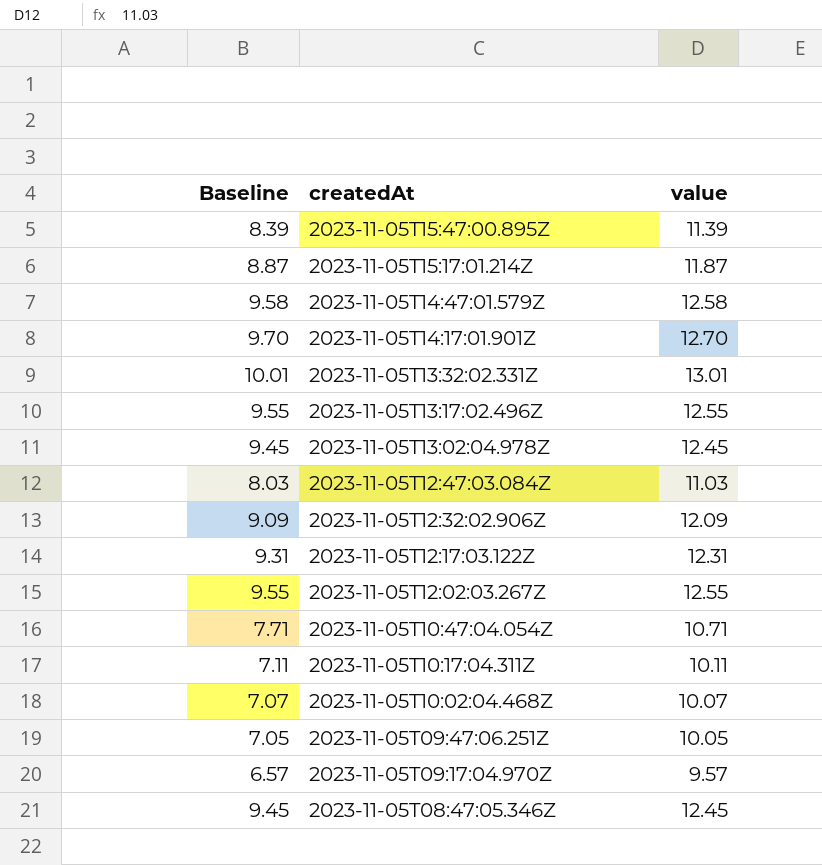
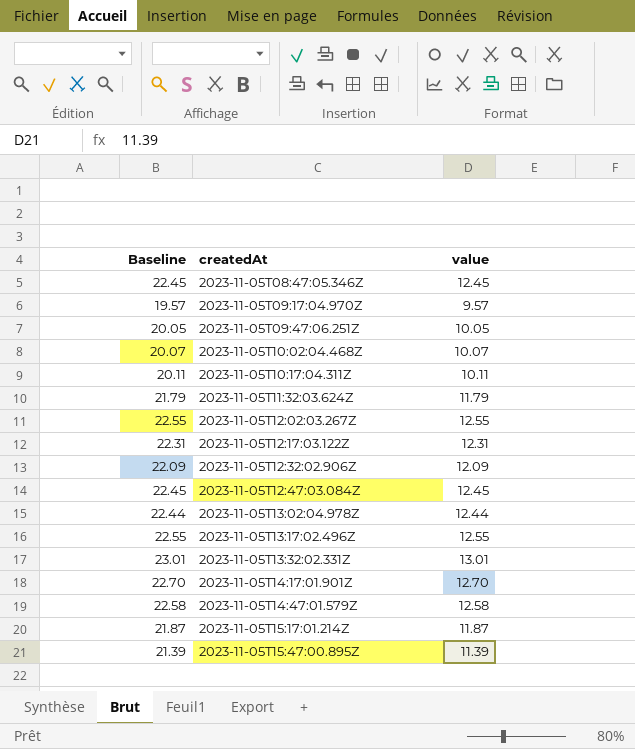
row order: createdAt descending -> createdAt ascending
column Baseline | formula: [value] - 3 -> [value] + 10
row 2023-11-05T10:47:04.054Z: 7.71 | 10.71 -> none
row 2023-11-05T11:32:03.624Z: none -> 21.79 | 11.79
2023-11-05T12:47:03.084Z | value: 11.03 -> 12.45
2023-11-05T13:02:04.978Z | value: 12.45 -> 12.44

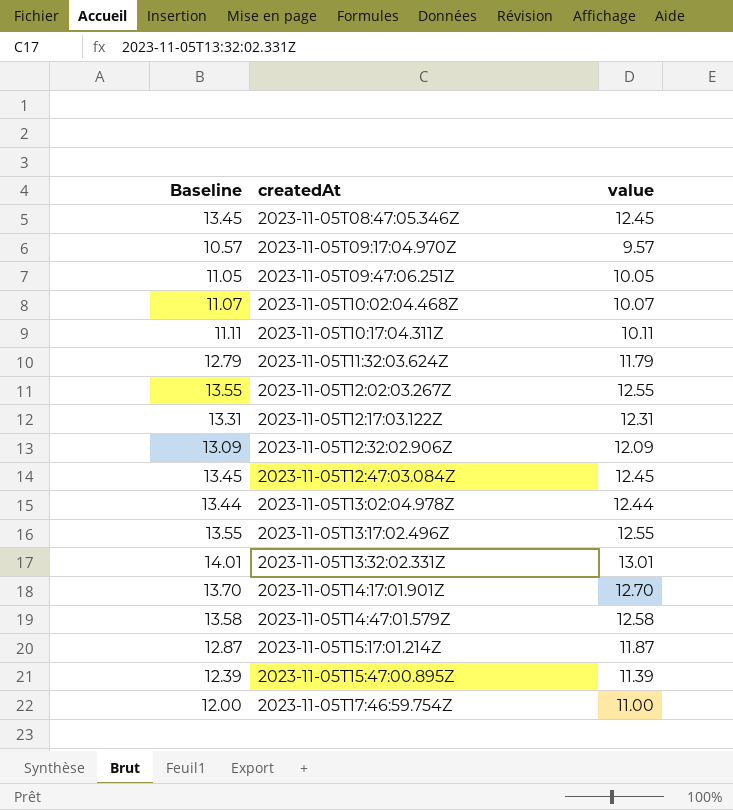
column Baseline | formula: [value] + 10 -> [value] + 1
row 2023-11-05T17:46:59.754Z: none -> 12.00 | 11.00

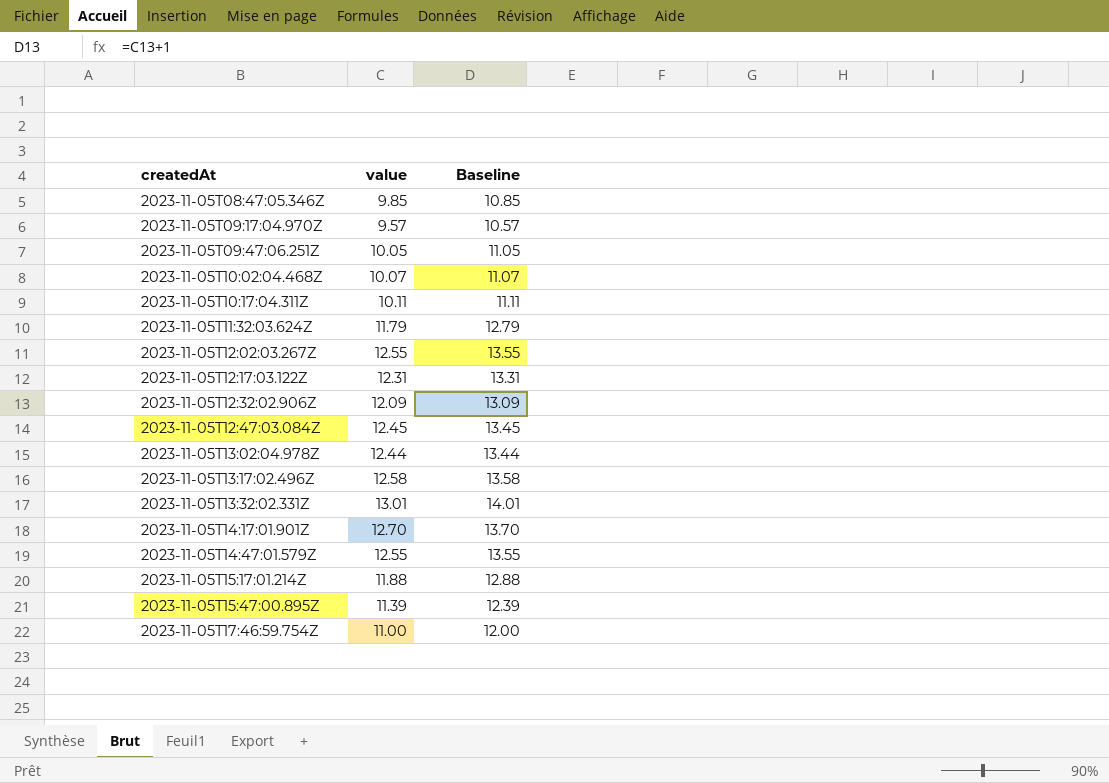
column Baseline | position: 1 -> 3
2023-11-05T08:47:05.346Z | value: 12.45 -> 9.85
2023-11-05T08:47:05.346Z | Baseline: 13.45 -> 10.85
2023-11-05T13:17:02.496Z | value: 12.55 -> 12.58
2023-11-05T13:17:02.496Z | Baseline: 13.55 -> 13.58
2023-11-05T14:47:01.579Z | value: 12.58 -> 12.55
2023-11-05T14:47:01.579Z | Baseline: 13.58 -> 13.55
2023-11-05T15:17:01.214Z | value: 11.87 -> 11.88
2023-11-05T15:17:01.214Z | Baseline: 12.87 -> 12.88

